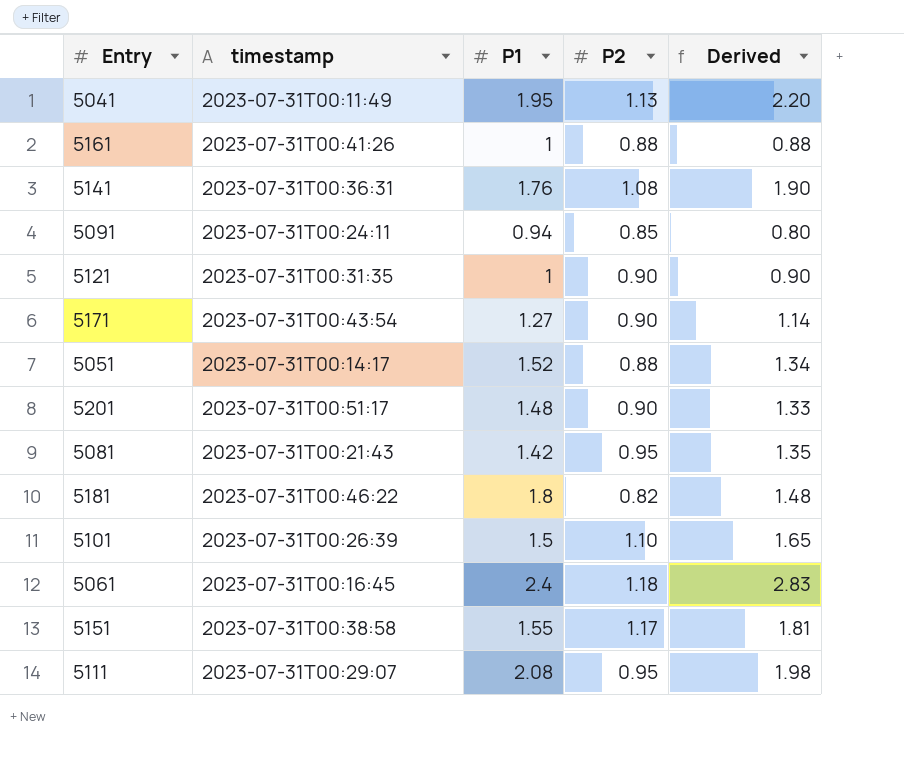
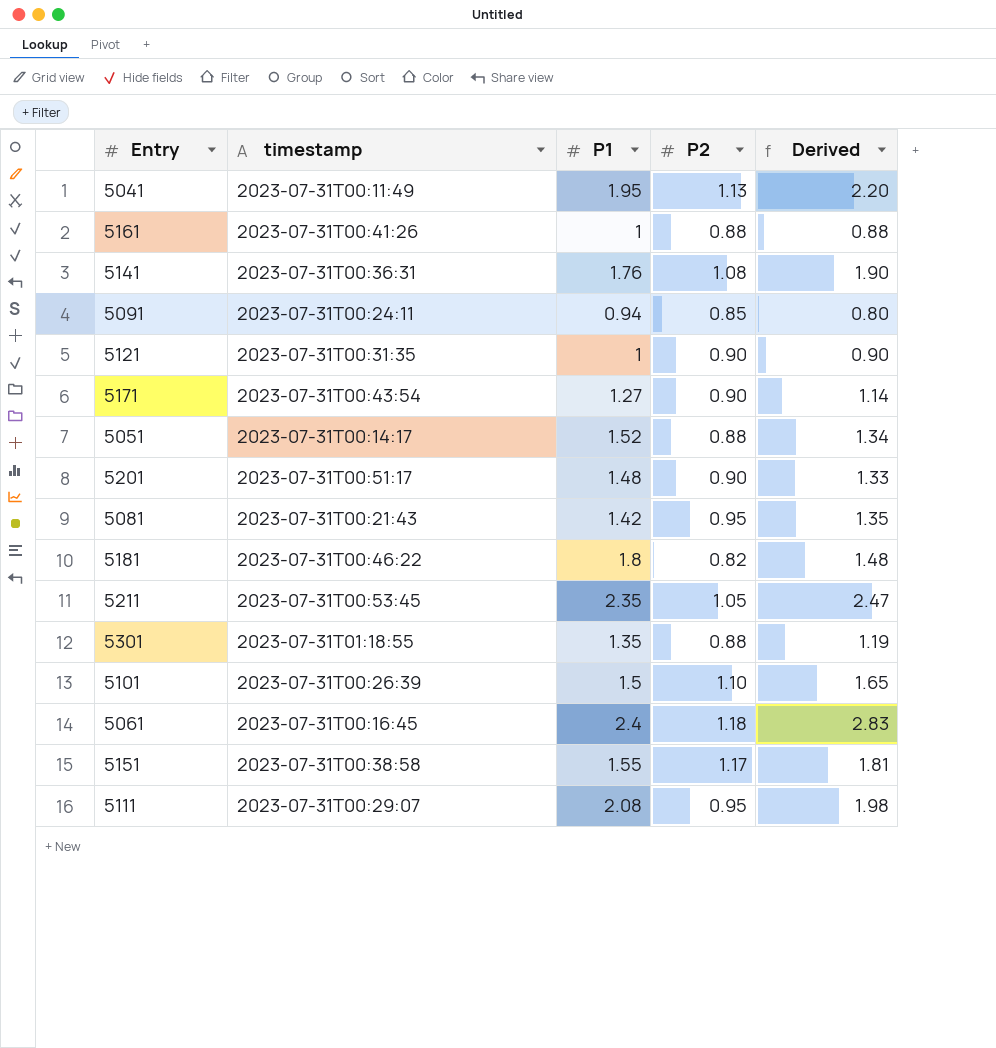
row 5211: none -> 2023-07-31T00:53:45 | 2.35 | 1.05 | 2.47
row 5301: none -> 2023-07-31T01:18:55 | 1.35 | 0.88 | 1.19

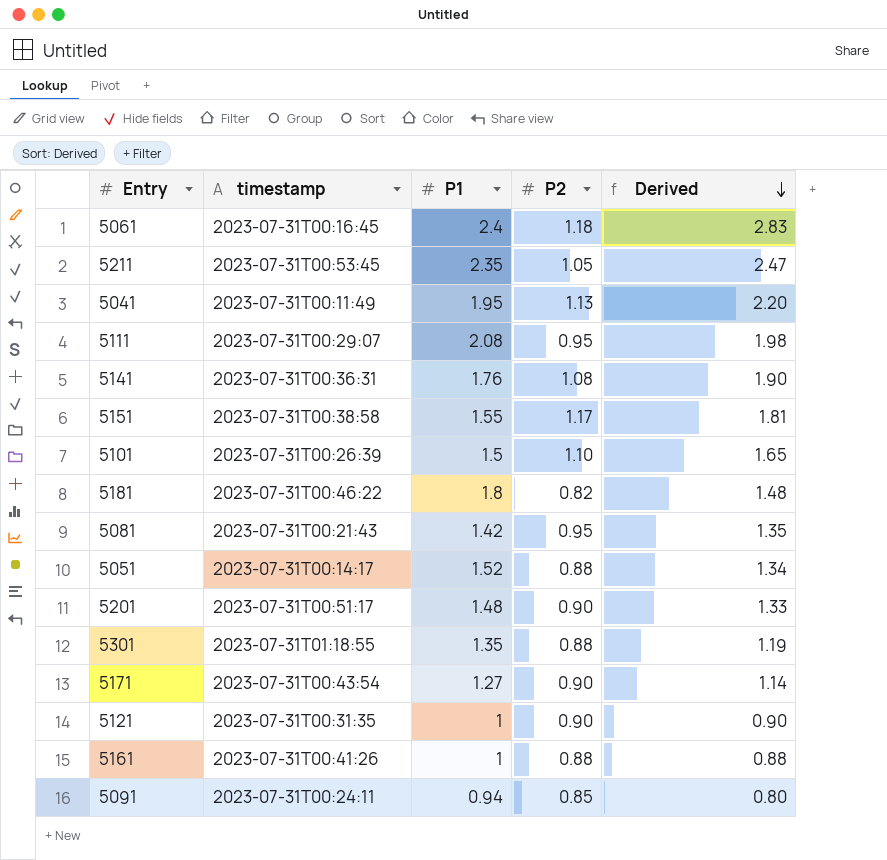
row order: none -> Derived descending

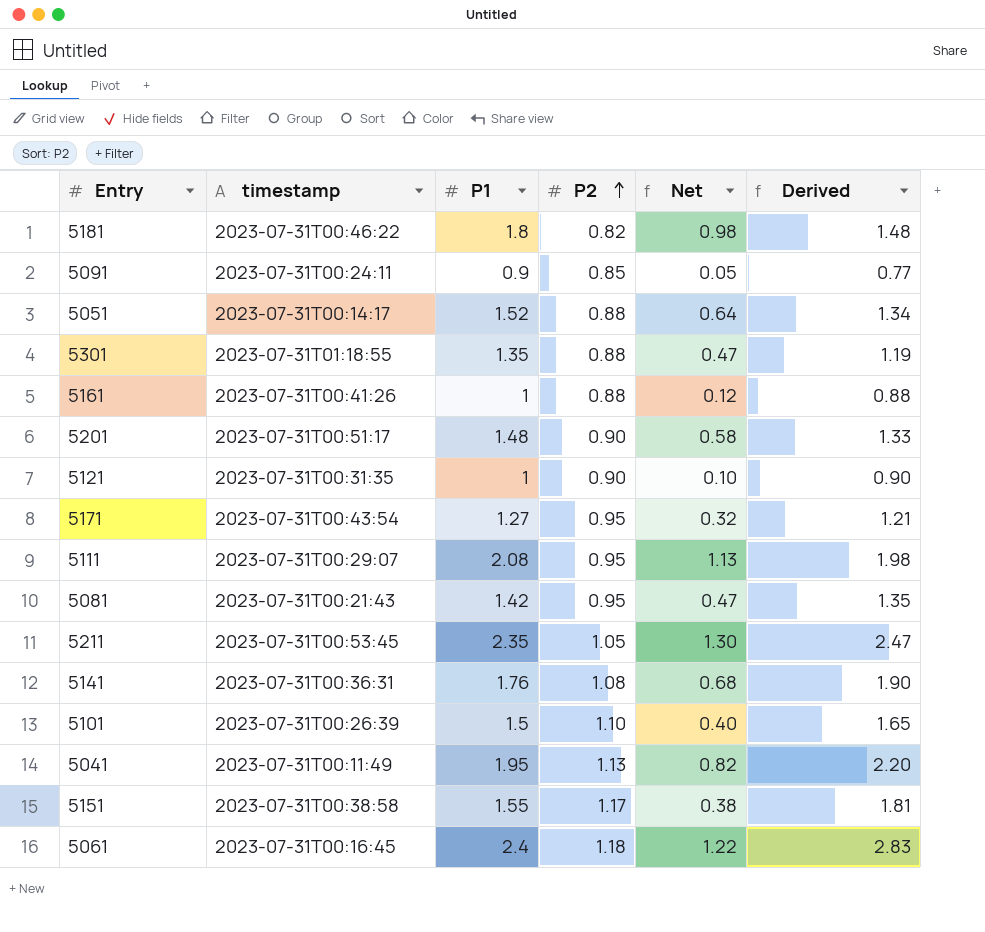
row order: Derived descending -> P2 ascending
column Net | formula: none -> [P1] - [P2]
5091 | P1: 0.94 -> 0.9
5091 | Derived: 0.80 -> 0.77
5171 | P2: 0.90 -> 0.95
5171 | Derived: 1.14 -> 1.21

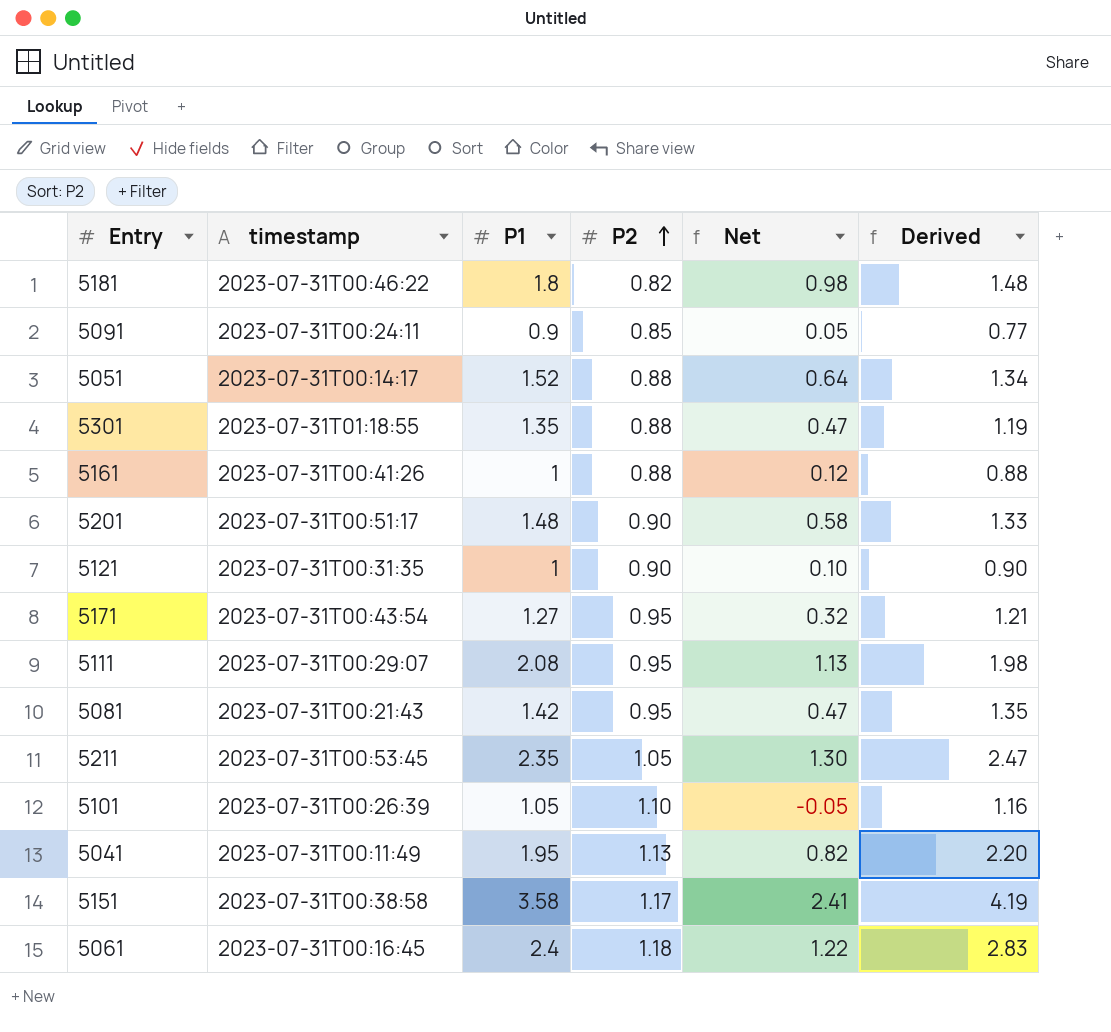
row 5141: 2023-07-31T00:36:31 | 1.76 | 1.08 | 0.68 | 1.90 -> none
5101 | P1: 1.5 -> 1.05
5101 | Net: 0.40 -> -0.05
5101 | Derived: 1.65 -> 1.16
5151 | P1: 1.55 -> 3.58
5151 | Net: 0.38 -> 2.41
5151 | Derived: 1.81 -> 4.19

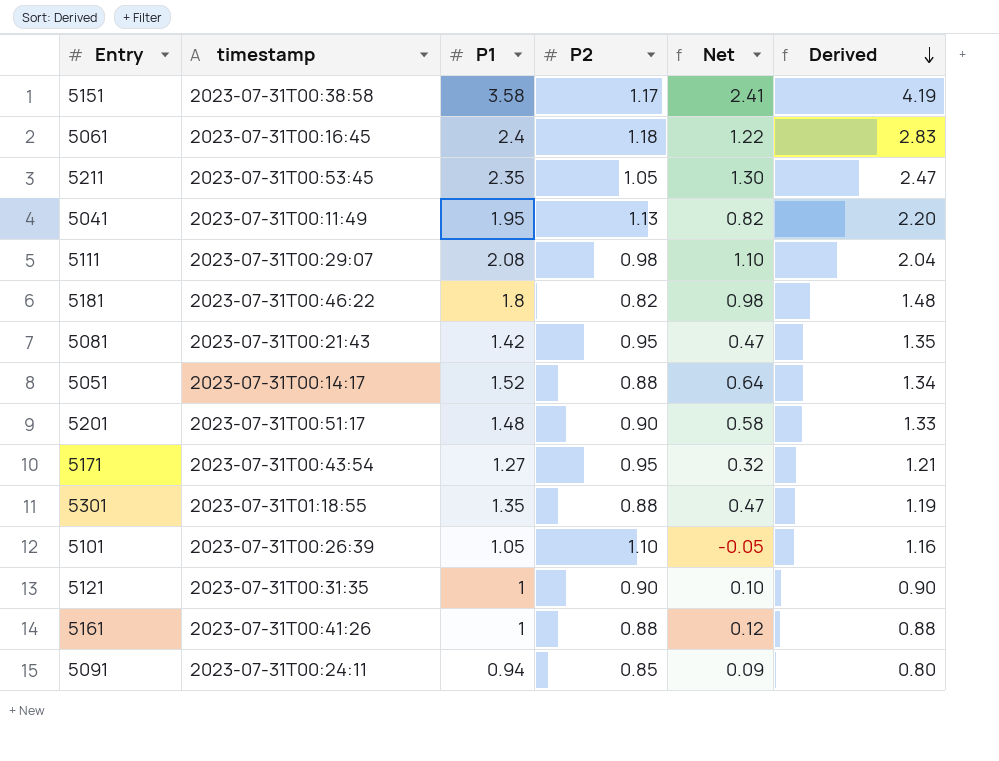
row order: P2 ascending -> Derived descending
5111 | P2: 0.95 -> 0.98
5111 | Net: 1.13 -> 1.10
5111 | Derived: 1.98 -> 2.04
5091 | P1: 0.9 -> 0.94
5091 | Net: 0.05 -> 0.09
5091 | Derived: 0.77 -> 0.80

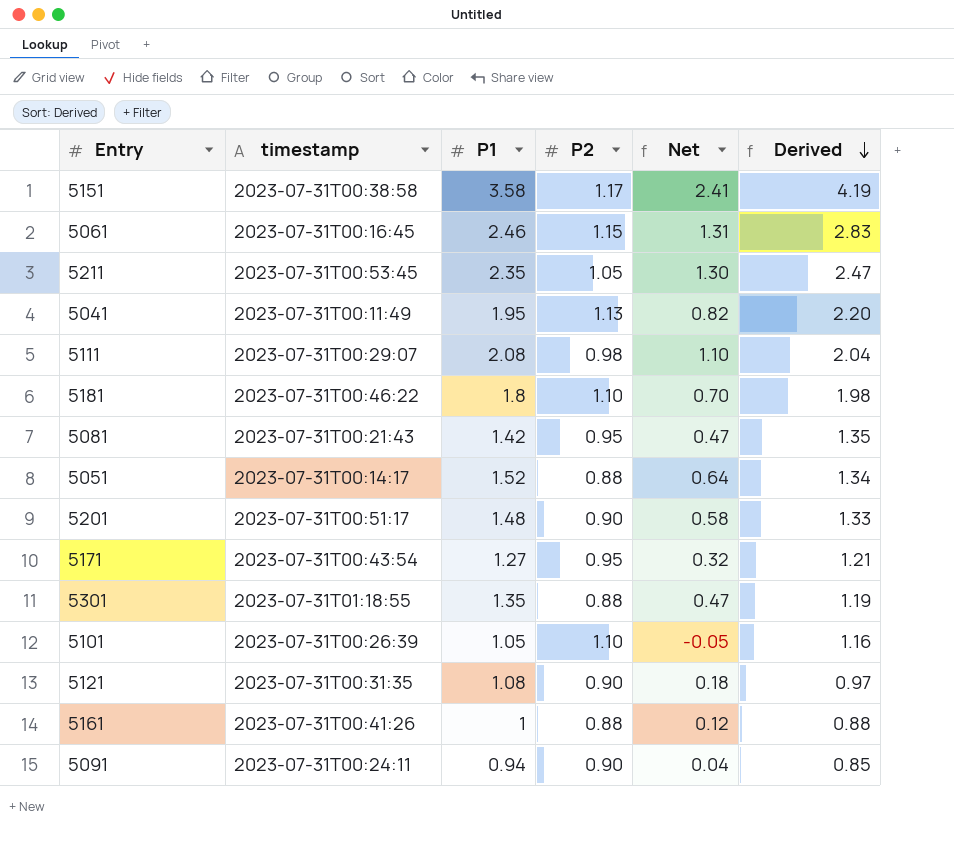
5061 | P1: 2.4 -> 2.46
5061 | P2: 1.18 -> 1.15
5061 | Net: 1.22 -> 1.31
5181 | P2: 0.82 -> 1.10
5181 | Net: 0.98 -> 0.70
5181 | Derived: 1.48 -> 1.98
5121 | P1: 1 -> 1.08
5121 | Net: 0.10 -> 0.18
5121 | Derived: 0.90 -> 0.97
5091 | P2: 0.85 -> 0.90
5091 | Net: 0.09 -> 0.04
5091 | Derived: 0.80 -> 0.85

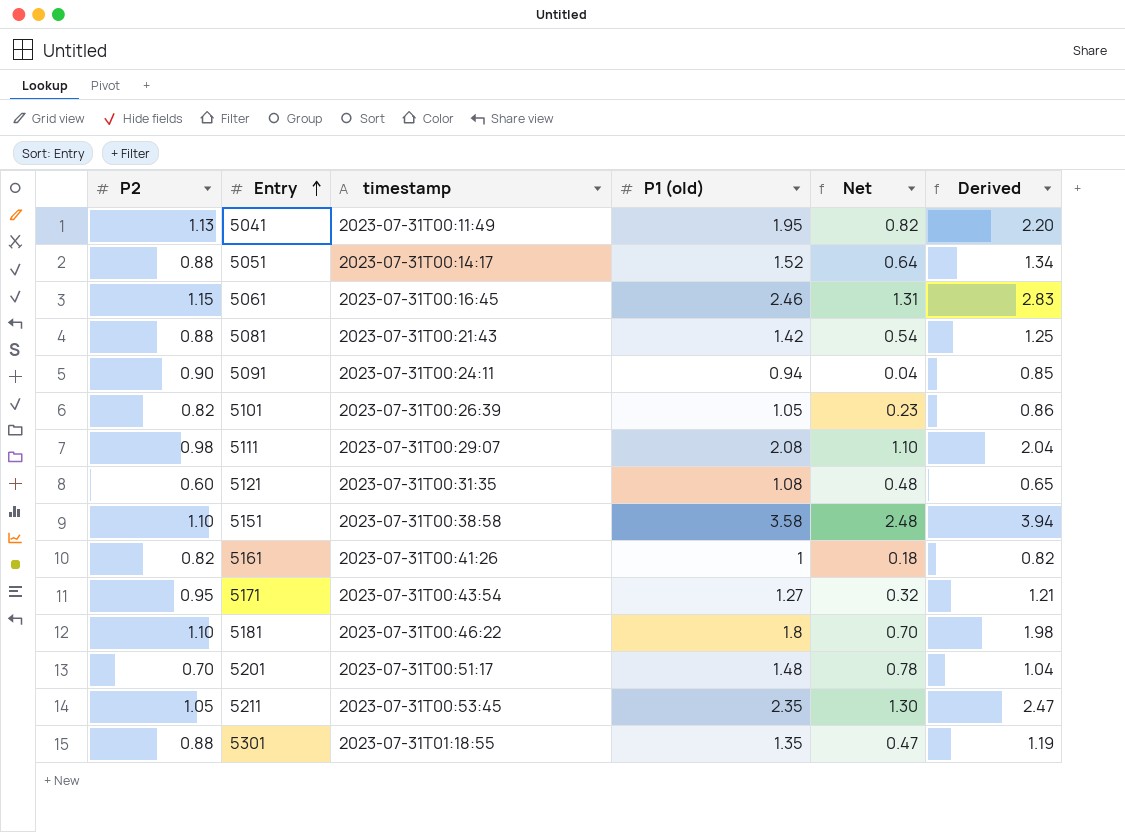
row order: Derived descending -> Entry ascending
column P2 | position: 4 -> 1
column name: P1 -> P1 (old)
5081 | P2: 0.95 -> 0.88
5081 | Net: 0.47 -> 0.54
5081 | Derived: 1.35 -> 1.25
5101 | P2: 1.10 -> 0.82
5101 | Net: -0.05 -> 0.23
5101 | Derived: 1.16 -> 0.86
5121 | P2: 0.90 -> 0.60
5121 | Net: 0.18 -> 0.48
5121 | Derived: 0.97 -> 0.65
5151 | P2: 1.17 -> 1.10
5151 | Net: 2.41 -> 2.48
5151 | Derived: 4.19 -> 3.94
5161 | P2: 0.88 -> 0.82
5161 | Net: 0.12 -> 0.18
5161 | Derived: 0.88 -> 0.82
5201 | P2: 0.90 -> 0.70
5201 | Net: 0.58 -> 0.78
5201 | Derived: 1.33 -> 1.04

